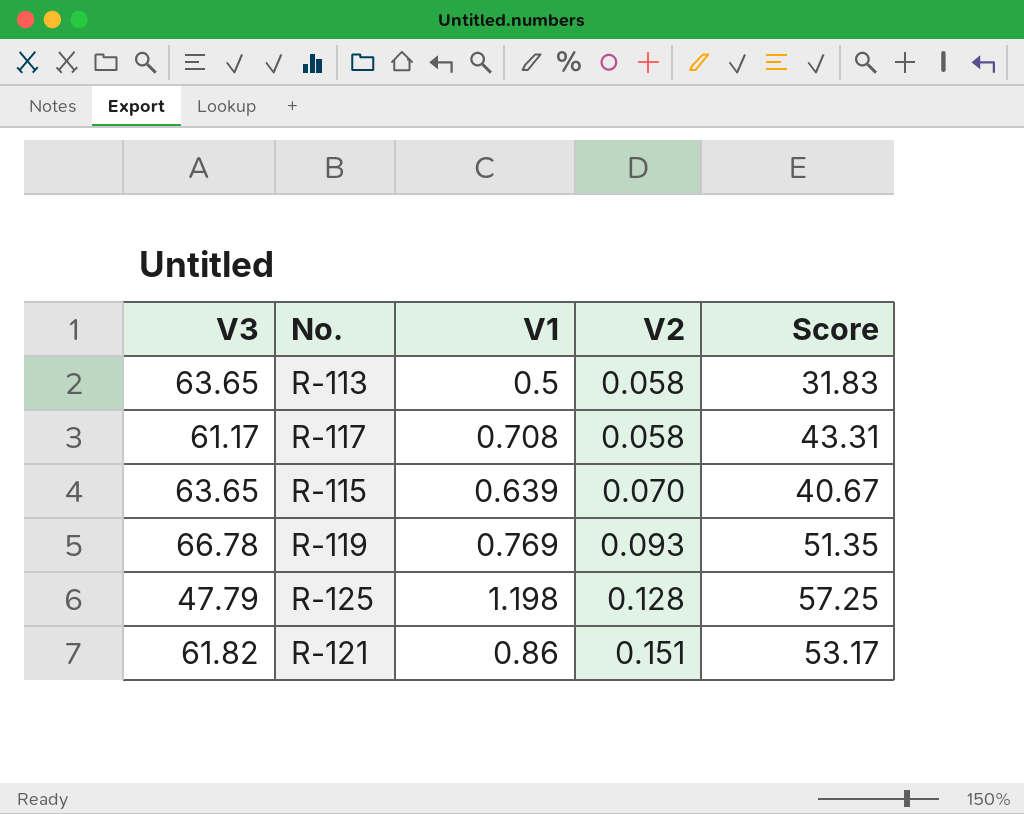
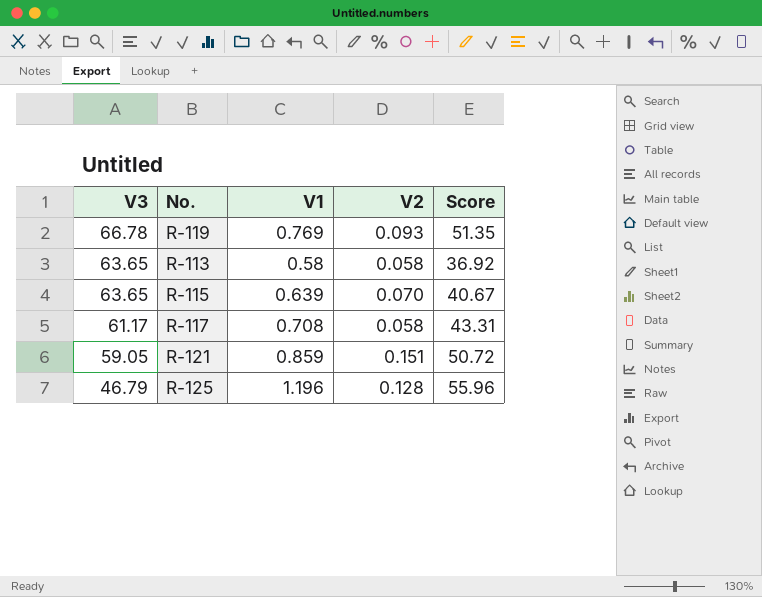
row order: V2 ascending -> V3 descending
R-113 | V1: 0.5 -> 0.58
R-113 | Score: 31.83 -> 36.92
R-121 | V3: 61.82 -> 59.05
R-121 | V1: 0.86 -> 0.859
R-121 | Score: 53.17 -> 50.72
R-125 | V3: 47.79 -> 46.79
R-125 | V1: 1.198 -> 1.196
R-125 | Score: 57.25 -> 55.96

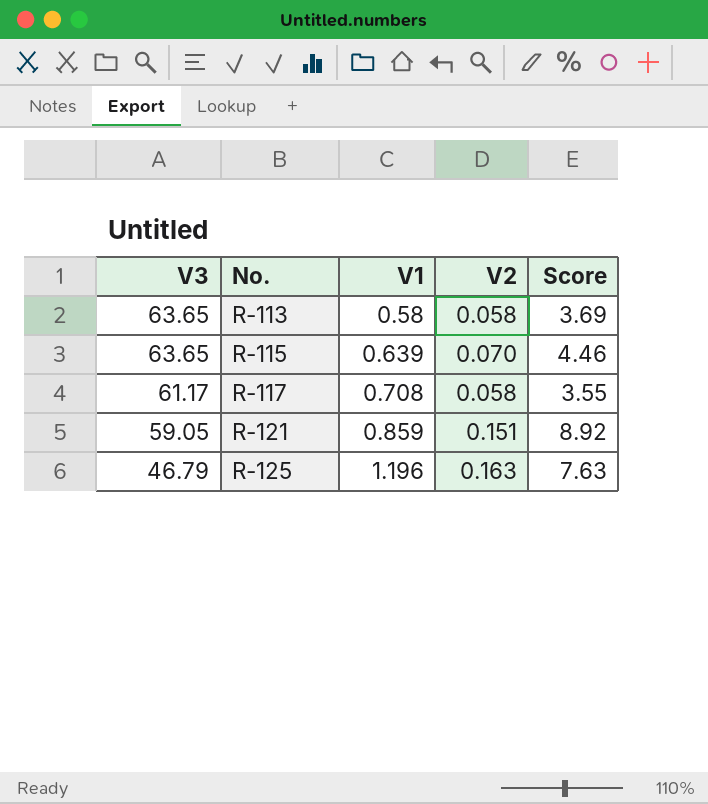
column Score | formula: [V3] * [V1] -> [V3] * [V2]
row R-119: 66.78 | 0.769 | 0.093 | 51.35 -> none
R-125 | V2: 0.128 -> 0.163

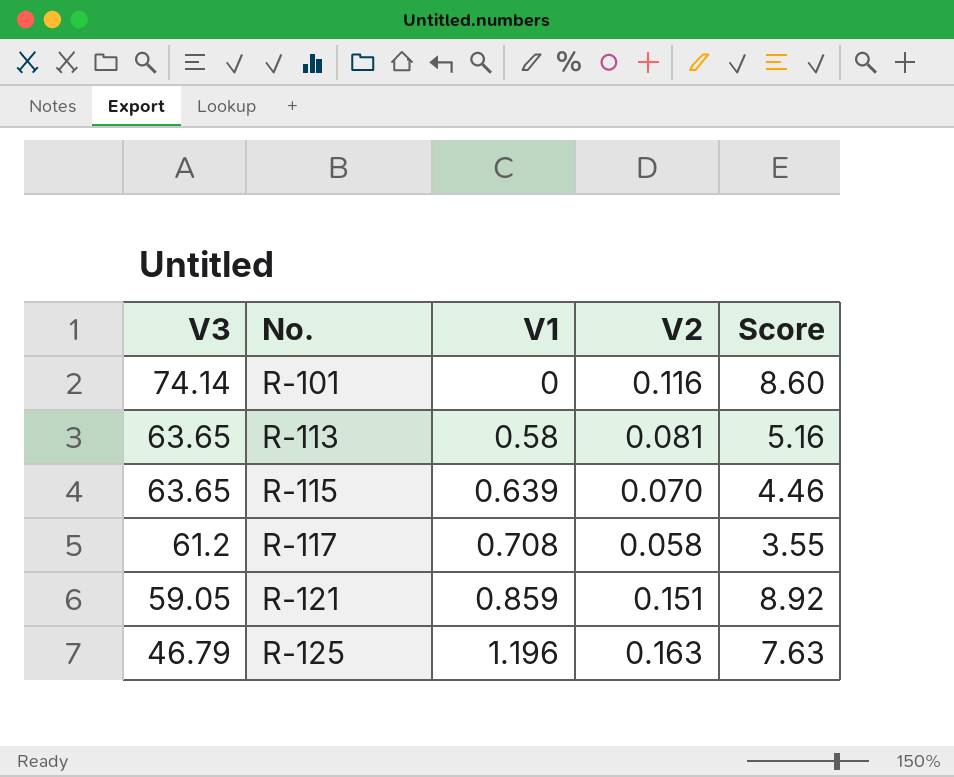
row R-101: none -> 74.14 | 0 | 0.116 | 8.60
R-113 | V2: 0.058 -> 0.081
R-113 | Score: 3.69 -> 5.16
R-117 | V3: 61.17 -> 61.2

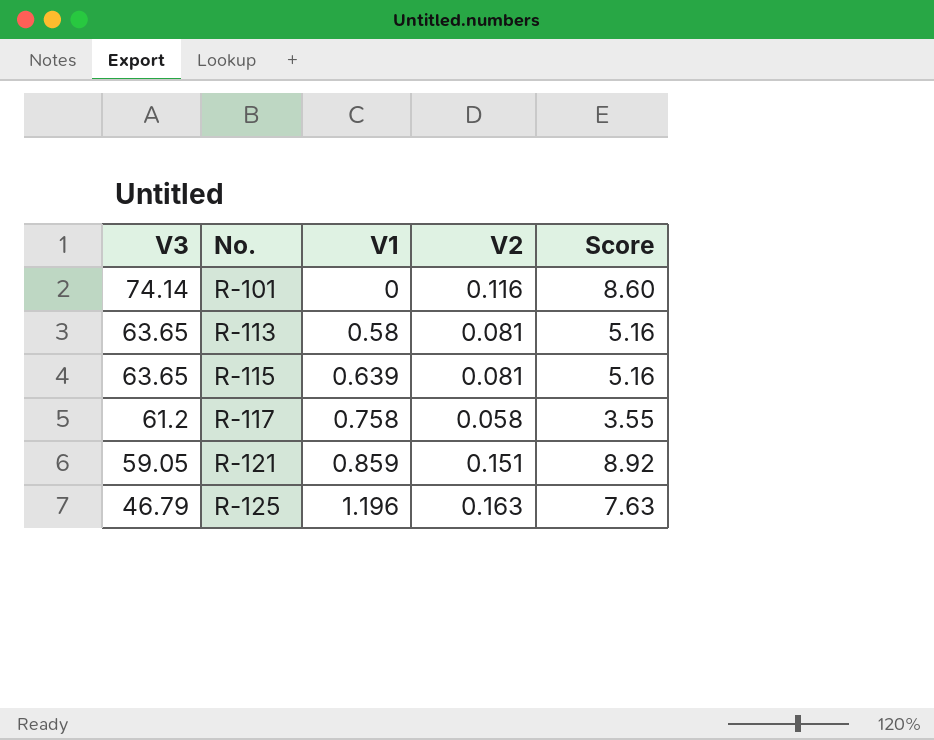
R-115 | V2: 0.070 -> 0.081
R-115 | Score: 4.46 -> 5.16
R-117 | V1: 0.708 -> 0.758

